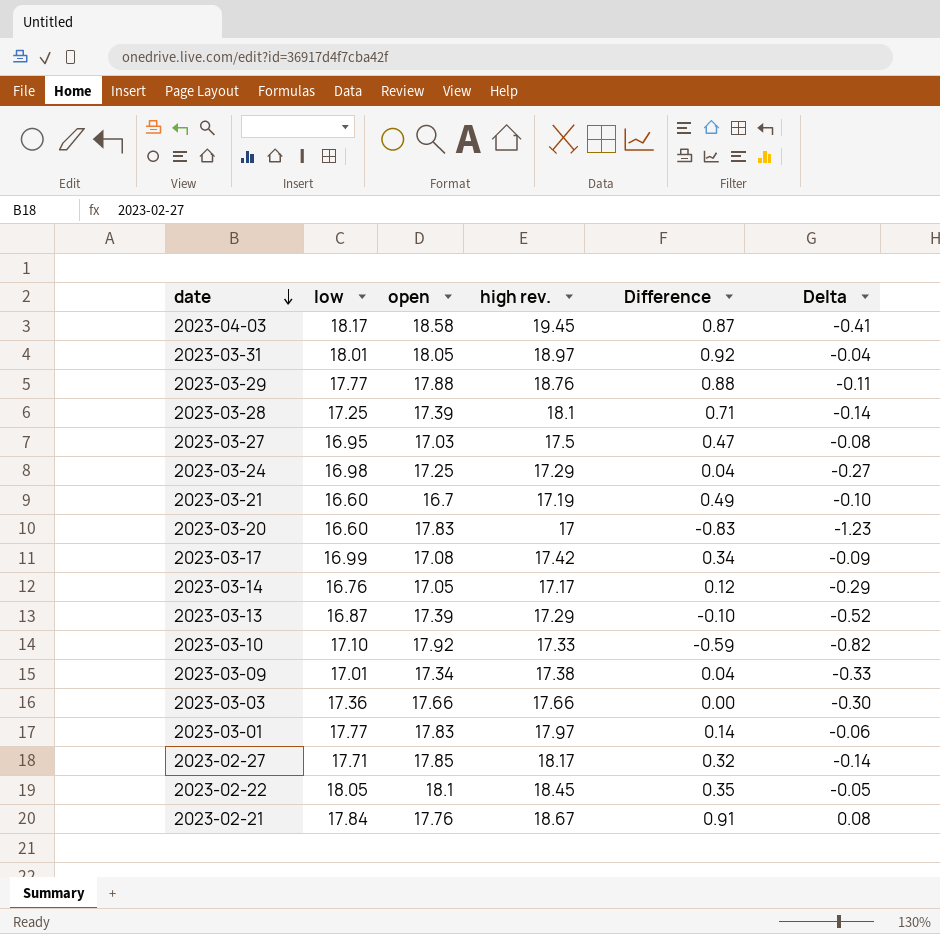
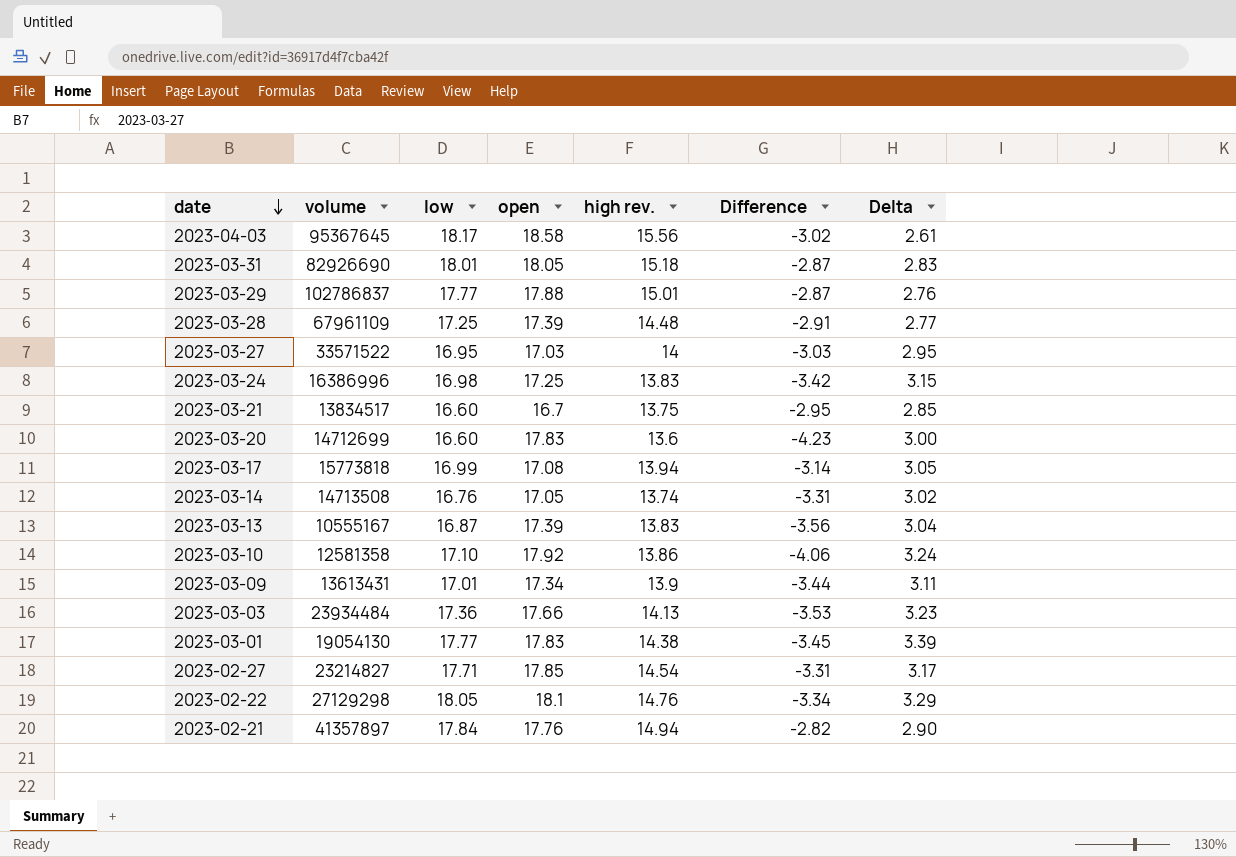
column volume | position: none -> 2
column Delta | formula: [low] - [open] -> [low] - [high rev.]
2023-04-03 | high rev.: 19.45 -> 15.56
2023-04-03 | Difference: 0.87 -> -3.02
2023-03-31 | high rev.: 18.97 -> 15.18
2023-03-31 | Difference: 0.92 -> -2.87
2023-03-29 | high rev.: 18.76 -> 15.01
2023-03-29 | Difference: 0.88 -> -2.87
2023-03-28 | high rev.: 18.1 -> 14.48
2023-03-28 | Difference: 0.71 -> -2.91
2023-03-27 | high rev.: 17.5 -> 14
2023-03-27 | Difference: 0.47 -> -3.03
2023-03-24 | high rev.: 17.29 -> 13.83
2023-03-24 | Difference: 0.04 -> -3.42
2023-03-21 | high rev.: 17.19 -> 13.75
2023-03-21 | Difference: 0.49 -> -2.95
2023-03-20 | high rev.: 17 -> 13.6
2023-03-20 | Difference: -0.83 -> -4.23
2023-03-17 | high rev.: 17.42 -> 13.94
2023-03-17 | Difference: 0.34 -> -3.14
2023-03-14 | high rev.: 17.17 -> 13.74
2023-03-14 | Difference: 0.12 -> -3.31
2023-03-13 | high rev.: 17.29 -> 13.83
2023-03-13 | Difference: -0.10 -> -3.56
2023-03-10 | high rev.: 17.33 -> 13.86
2023-03-10 | Difference: -0.59 -> -4.06
2023-03-09 | high rev.: 17.38 -> 13.9
2023-03-09 | Difference: 0.04 -> -3.44
2023-03-03 | high rev.: 17.66 -> 14.13
2023-03-03 | Difference: 0.00 -> -3.53
2023-03-01 | high rev.: 17.97 -> 14.38
2023-03-01 | Difference: 0.14 -> -3.45
2023-02-27 | high rev.: 18.17 -> 14.54
2023-02-27 | Difference: 0.32 -> -3.31
2023-02-22 | high rev.: 18.45 -> 14.76
2023-02-22 | Difference: 0.35 -> -3.34
2023-02-21 | high rev.: 18.67 -> 14.94
2023-02-21 | Difference: 0.91 -> -2.82

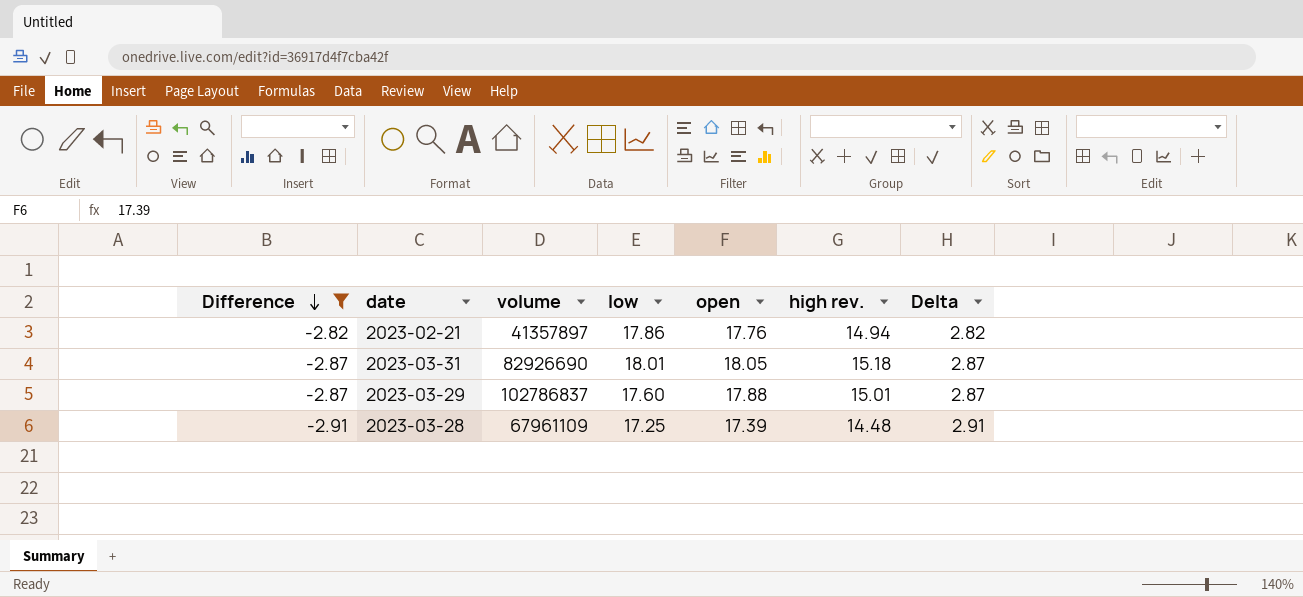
filter: none -> Difference >= -2.91
row order: date descending -> Difference descending
column Difference | position: 6 -> 1
column Delta | formula: [low] - [high rev.] -> [open] - [high rev.]
2023-02-21 | low: 17.84 -> 17.86
2023-03-29 | low: 17.77 -> 17.60

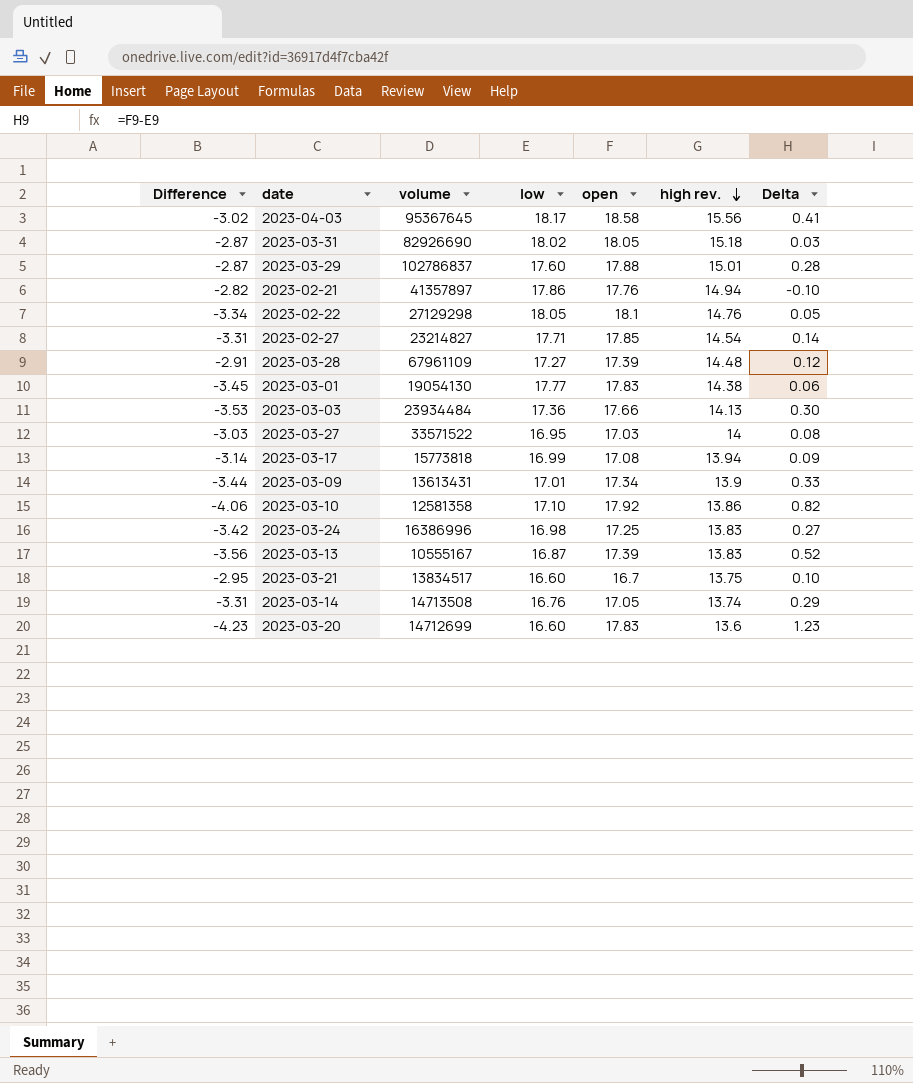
filter: Difference >= -2.91 -> none
row order: Difference descending -> high rev. descending
column Delta | formula: [open] - [high rev.] -> [open] - [low]
2023-03-31 | low: 18.01 -> 18.02
2023-03-28 | low: 17.25 -> 17.27

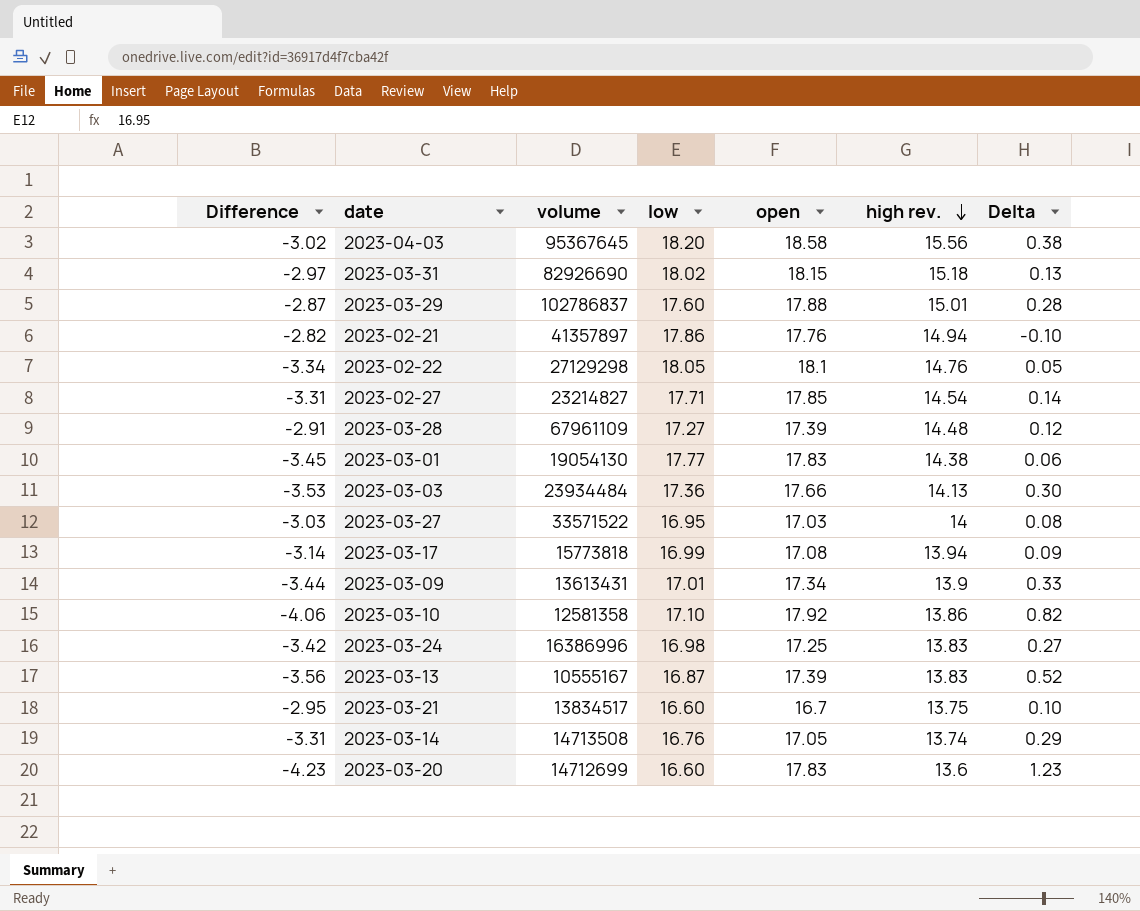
2023-04-03 | low: 18.17 -> 18.20
2023-04-03 | Delta: 0.41 -> 0.38
2023-03-31 | Difference: -2.87 -> -2.97
2023-03-31 | open: 18.05 -> 18.15
2023-03-31 | Delta: 0.03 -> 0.13

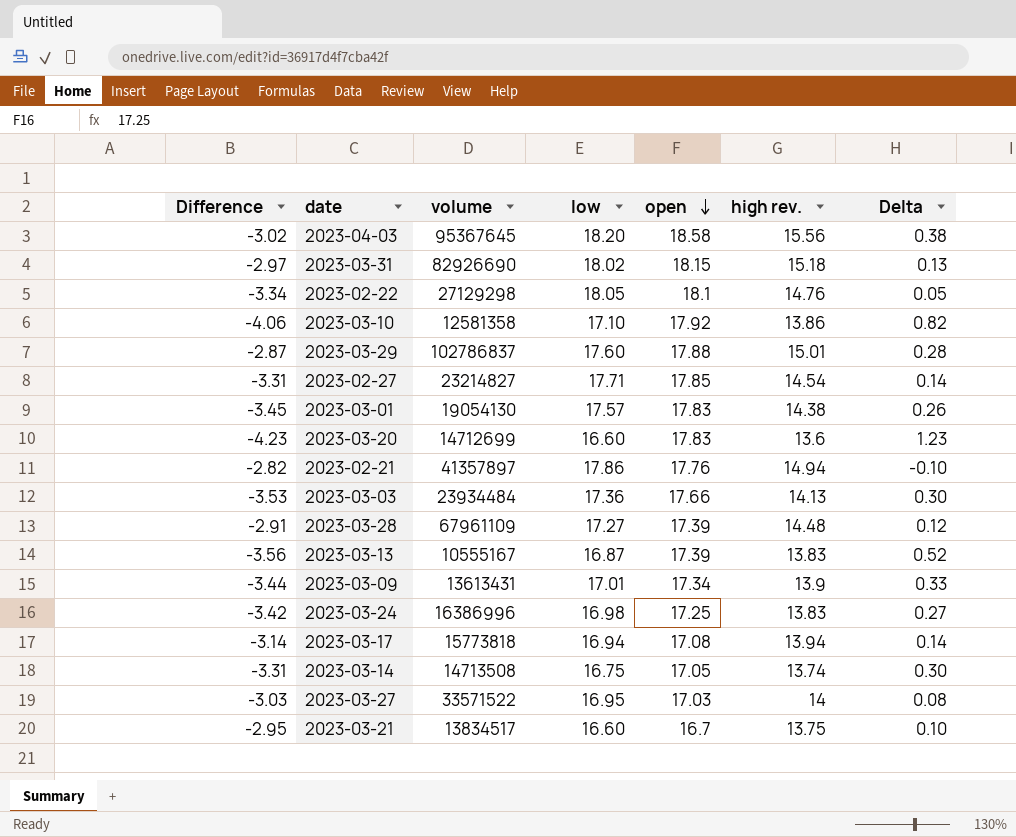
row order: high rev. descending -> open descending
2023-03-01 | low: 17.77 -> 17.57
2023-03-01 | Delta: 0.06 -> 0.26
2023-03-17 | low: 16.99 -> 16.94
2023-03-17 | Delta: 0.09 -> 0.14
2023-03-14 | low: 16.76 -> 16.75
2023-03-14 | Delta: 0.29 -> 0.30

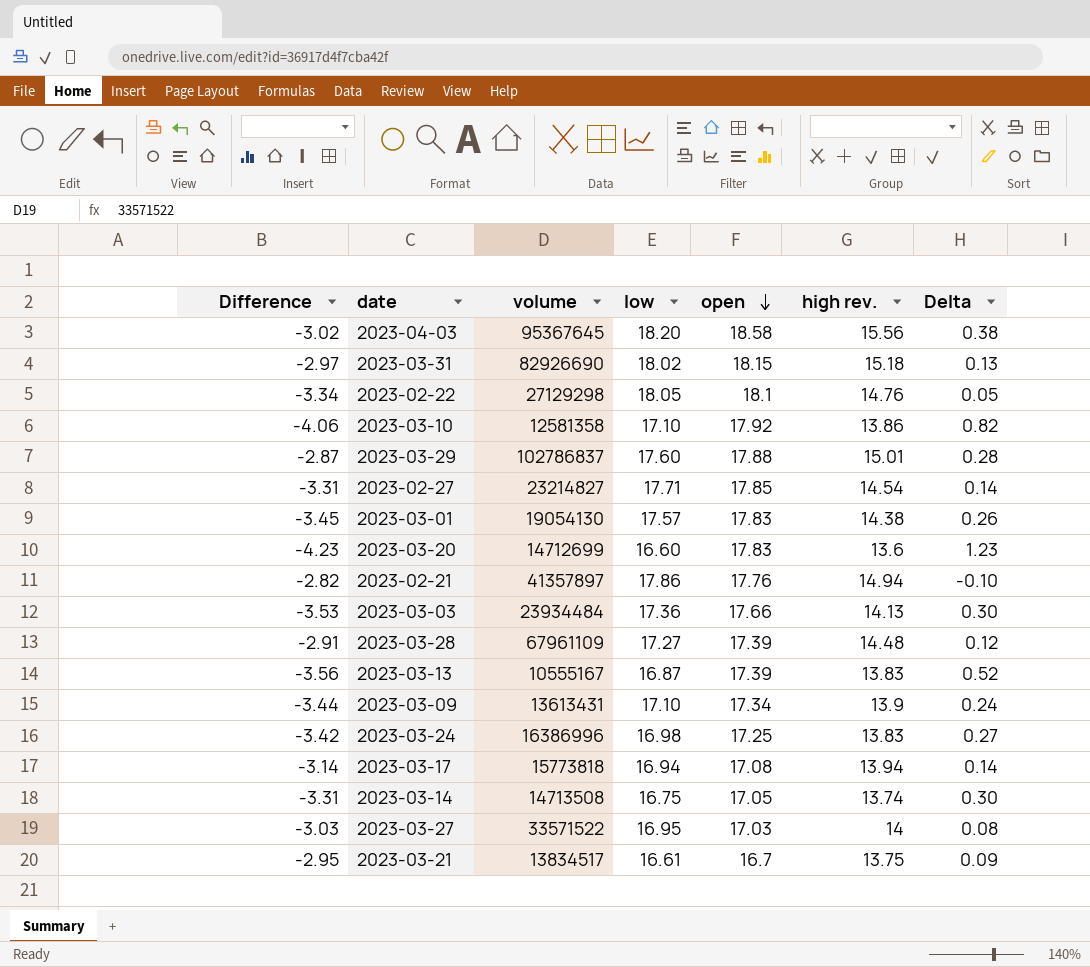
2023-03-09 | low: 17.01 -> 17.10
2023-03-09 | Delta: 0.33 -> 0.24
2023-03-21 | low: 16.60 -> 16.61
2023-03-21 | Delta: 0.10 -> 0.09

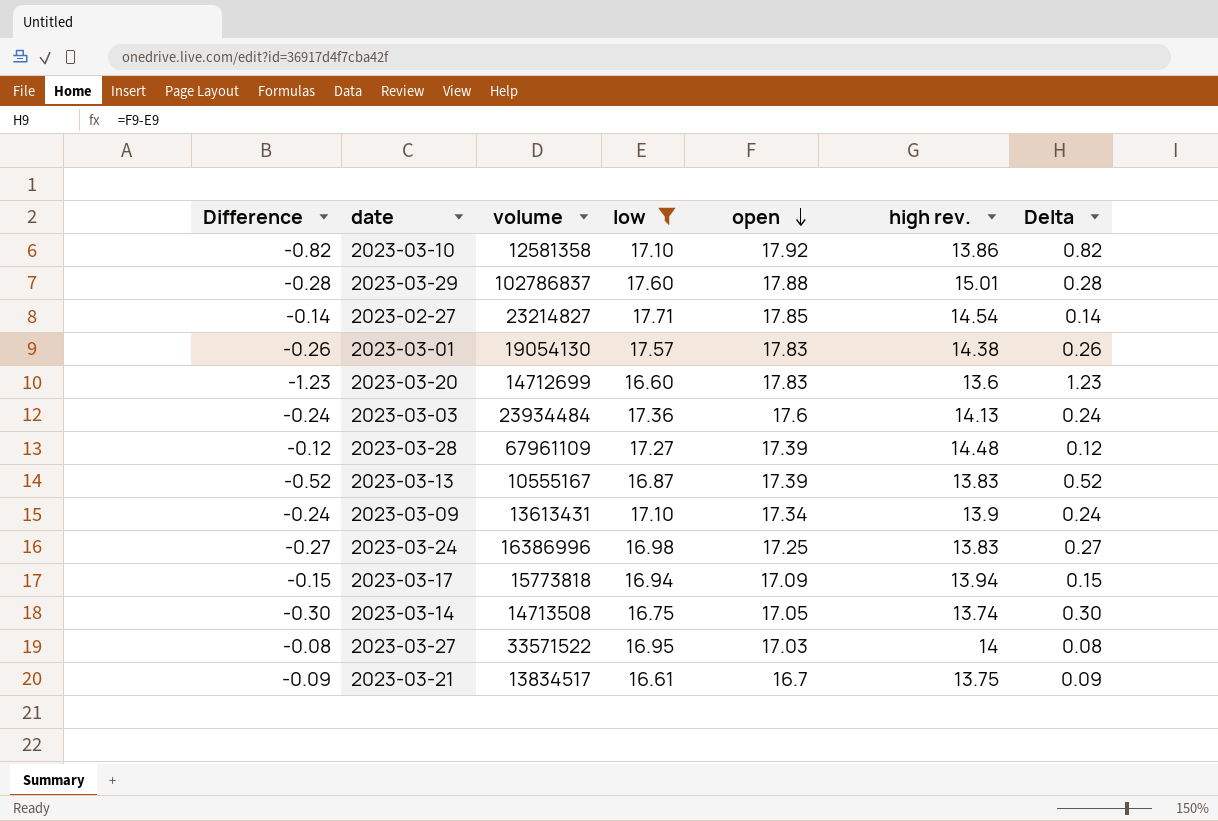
filter: none -> low <= 17.71
column Difference | formula: [high rev.] - [open] -> [low] - [open]
2023-03-03 | open: 17.66 -> 17.6
2023-03-03 | Delta: 0.30 -> 0.24
2023-03-17 | open: 17.08 -> 17.09
2023-03-17 | Delta: 0.14 -> 0.15

